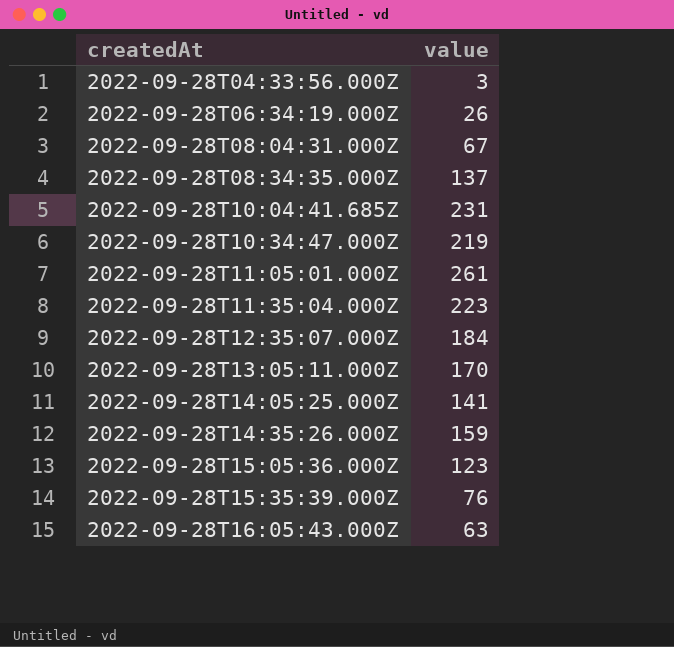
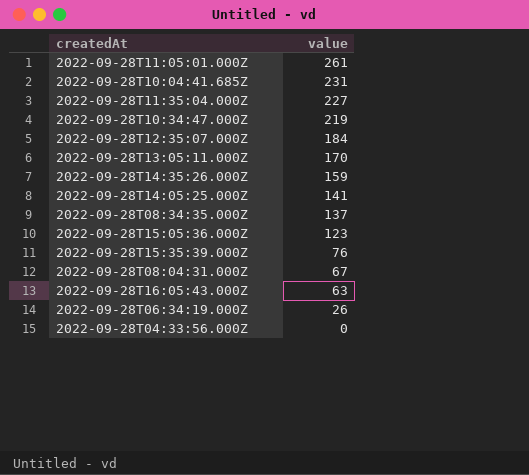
row order: createdAt ascending -> value descending
2022-09-28T11:35:04.000Z | value: 223 -> 227
2022-09-28T04:33:56.000Z | value: 3 -> 0

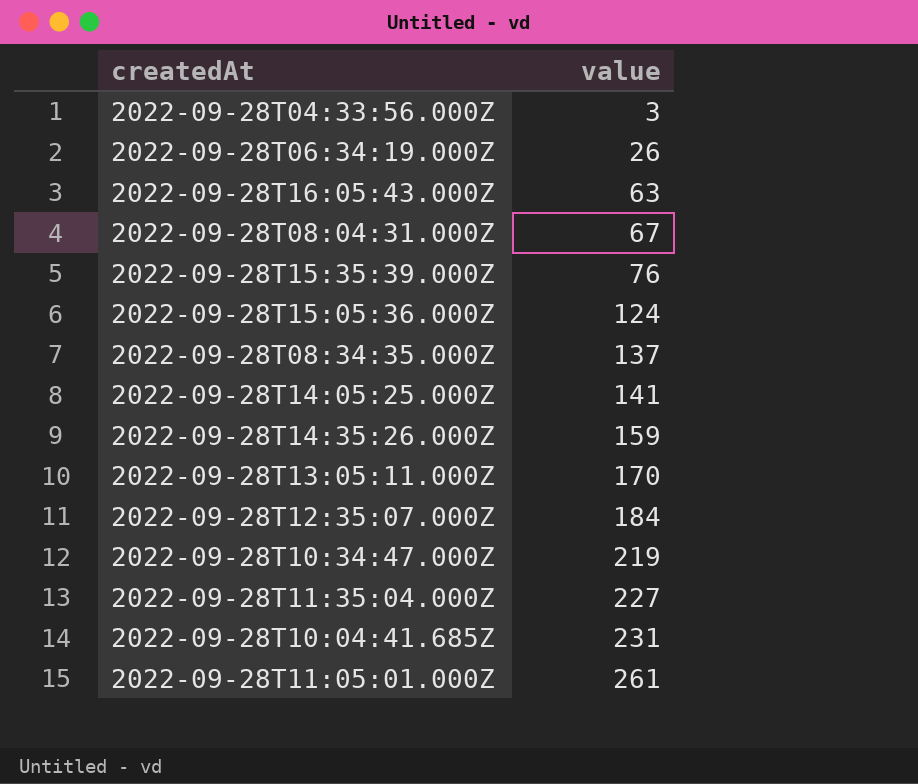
row order: value descending -> value ascending
2022-09-28T04:33:56.000Z | value: 0 -> 3
2022-09-28T15:05:36.000Z | value: 123 -> 124

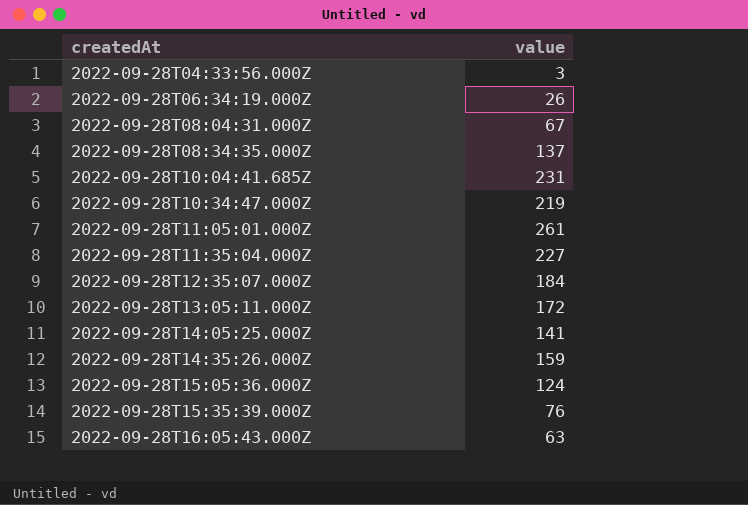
row order: value ascending -> createdAt ascending
2022-09-28T13:05:11.000Z | value: 170 -> 172

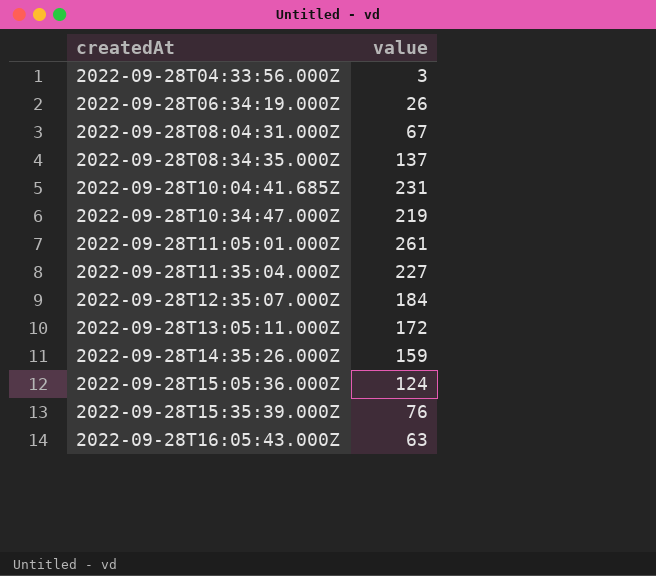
row 2022-09-28T14:05:25.000Z: 141 -> none

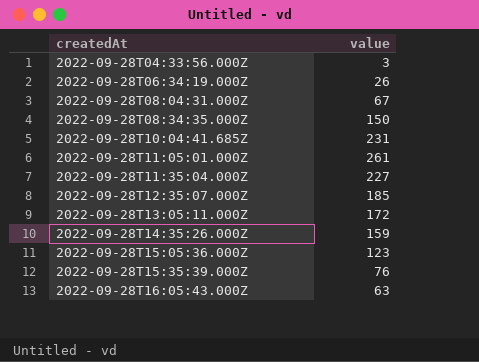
row 2022-09-28T10:34:47.000Z: 219 -> none
2022-09-28T08:34:35.000Z | value: 137 -> 150
2022-09-28T12:35:07.000Z | value: 184 -> 185
2022-09-28T15:05:36.000Z | value: 124 -> 123

